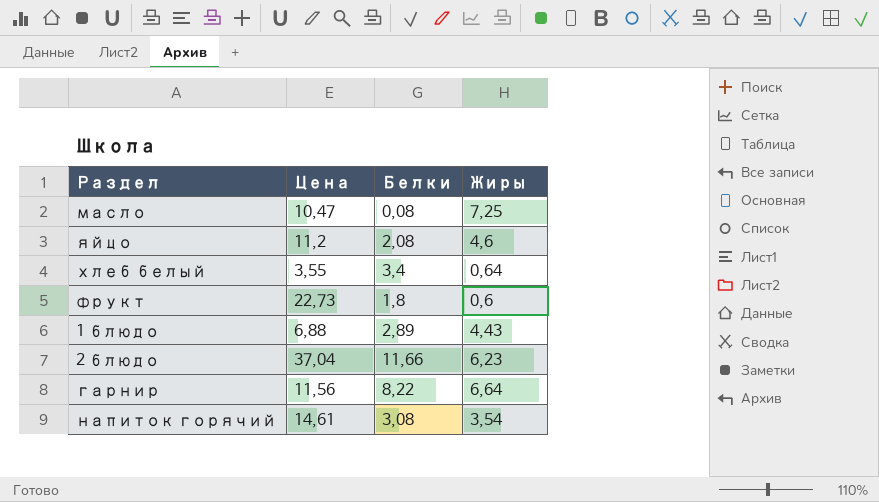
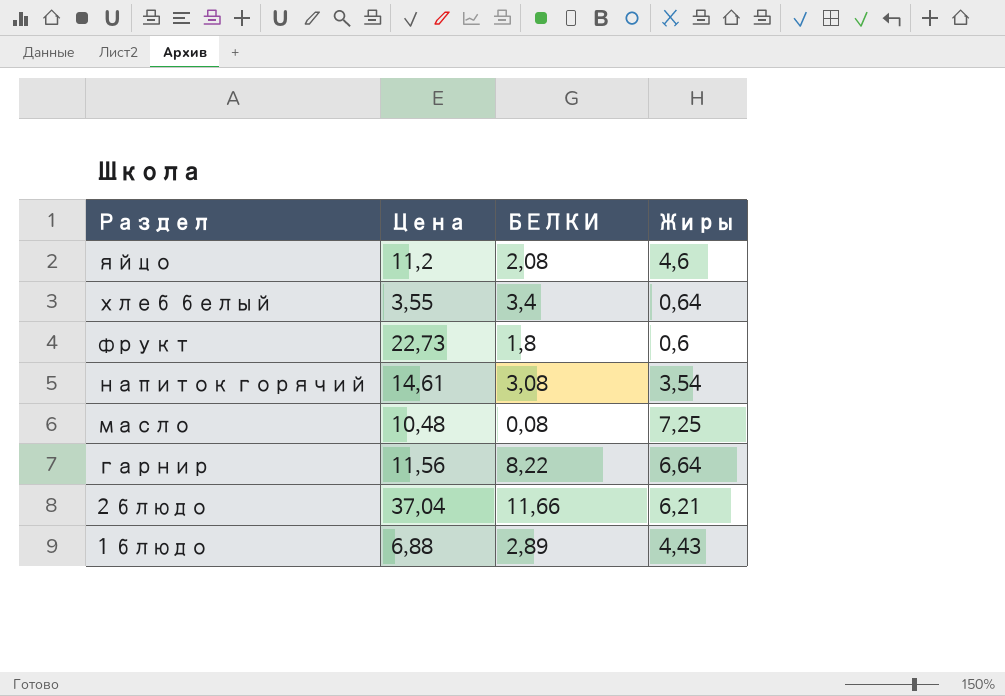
row order: none -> Раздел descending
column name: Белки -> БЕЛКИ
масло | Цена: 10,47 -> 10,48
2 блюдо | Жиры: 6,23 -> 6,21

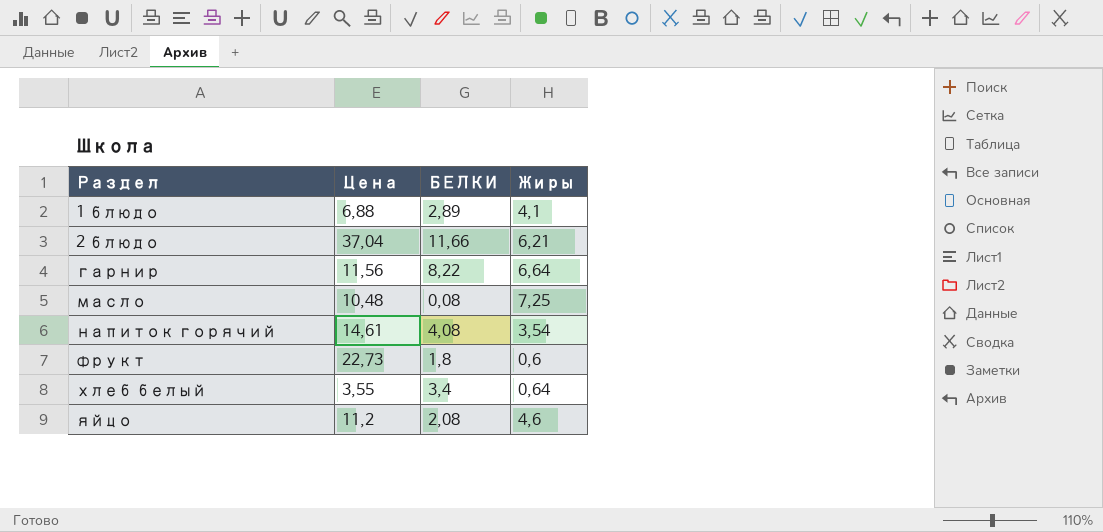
row order: Раздел descending -> Раздел ascending
1 блюдо | Жиры: 4,43 -> 4,1
напиток горячий | БЕЛКИ: 3,08 -> 4,08

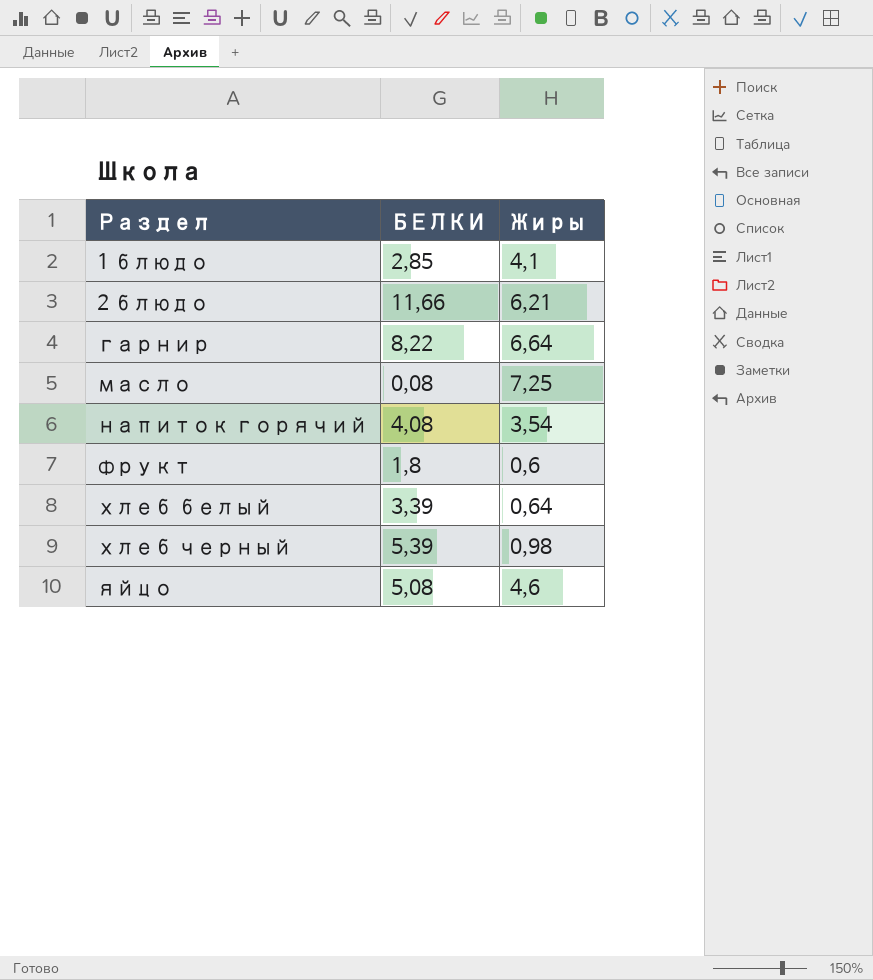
column Цена | position: 2 -> none
1 блюдо | БЕЛКИ: 2,89 -> 2,85
хлеб белый | БЕЛКИ: 3,4 -> 3,39
row хлеб черный: none -> 5,39 | 0,98
яйцо | БЕЛКИ: 2,08 -> 5,08

